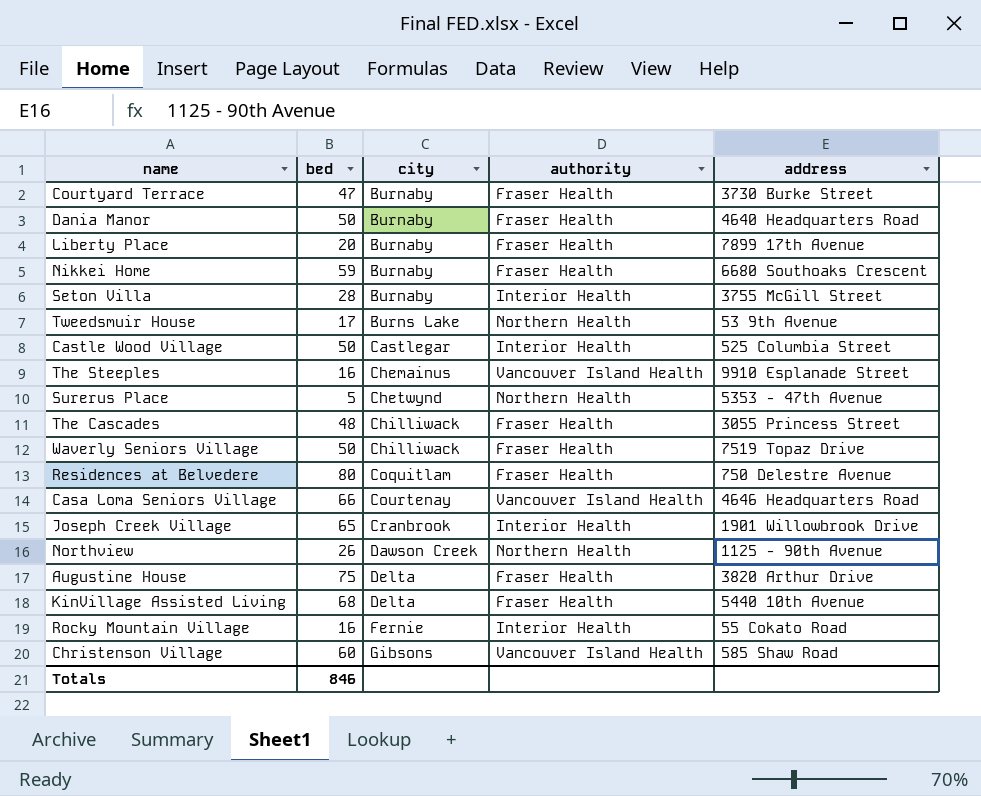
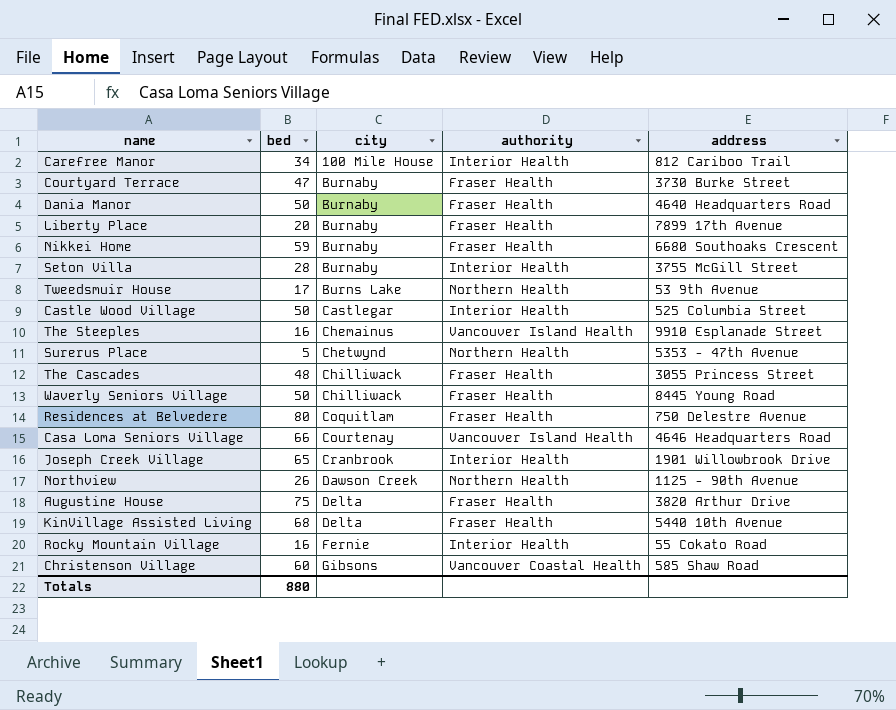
row Carefree Manor: none -> 34 | 100 Mile House | Interior Health | 812 Cariboo Trail
Waverly Seniors Village | address: 7519 Topaz Drive -> 8445 Young Road
Christenson Village | authority: Vancouver Island Health -> Vancouver Coastal Health
Totals | bed: 846 -> 880

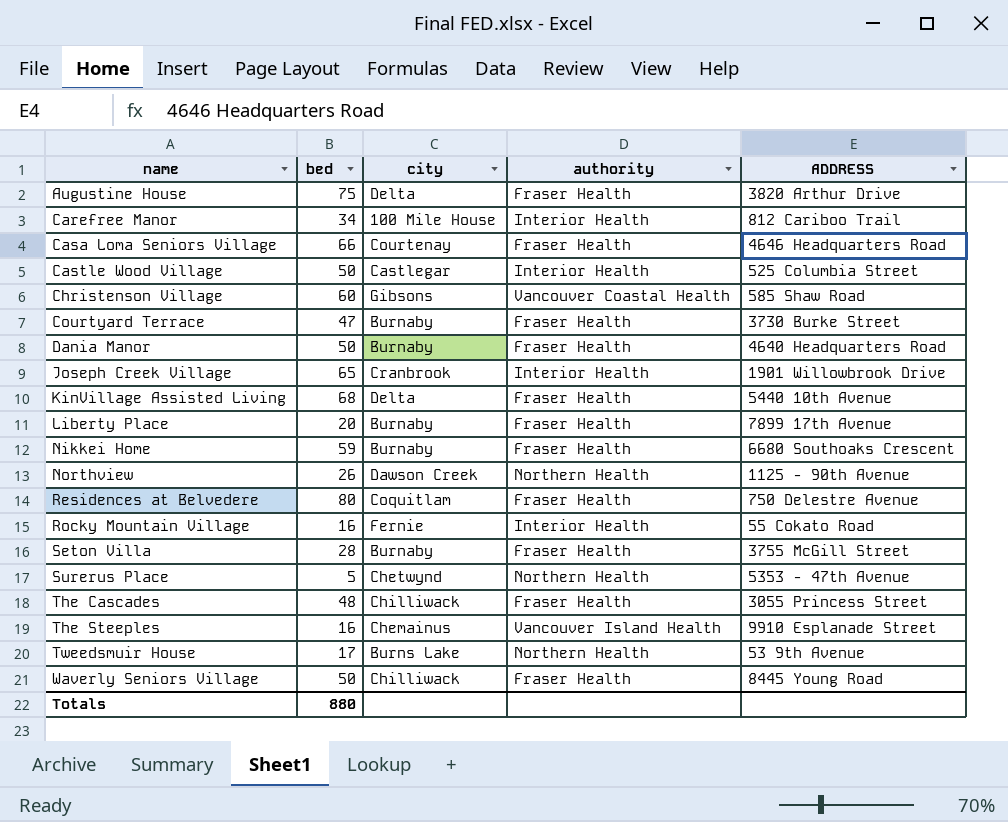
row order: city ascending -> name ascending
column name: address -> ADDRESS
Casa Loma Seniors Village | authority: Vancouver Island Health -> Fraser Health
Seton Villa | authority: Interior Health -> Fraser Health

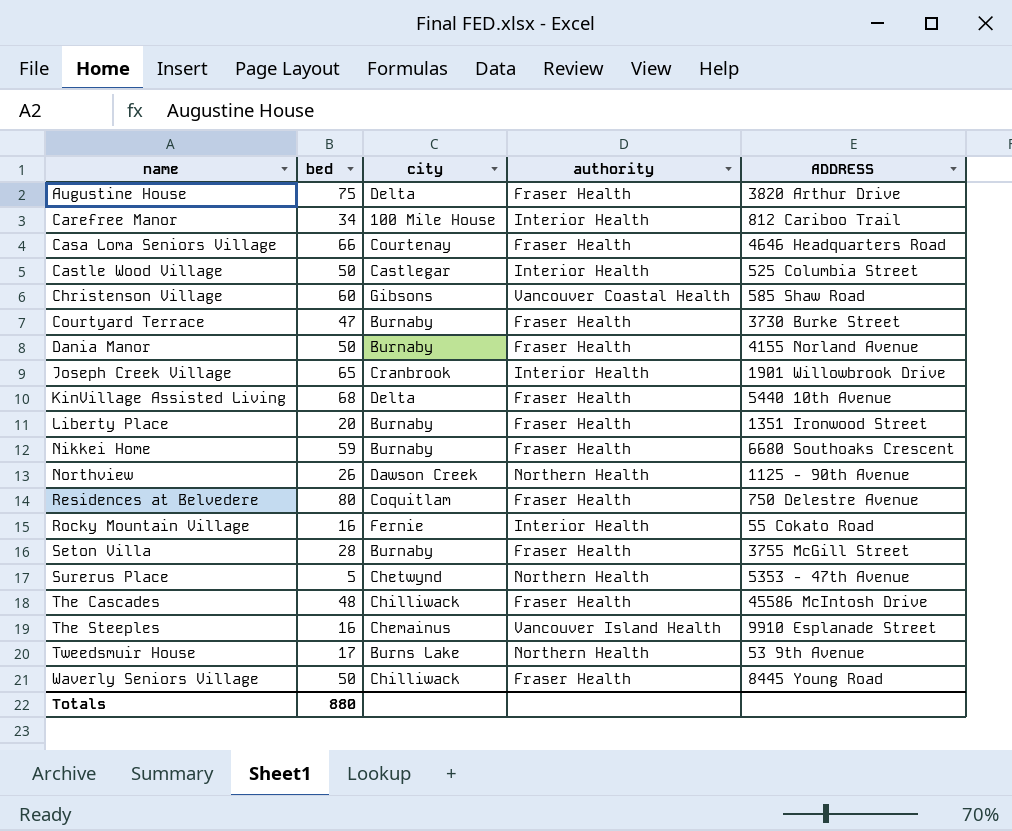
Dania Manor | ADDRESS: 4640 Headquarters Road -> 4155 Norland Avenue
Liberty Place | ADDRESS: 7899 17th Avenue -> 1351 Ironwood Street
The Cascades | ADDRESS: 3055 Princess Street -> 45586 McIntosh Drive

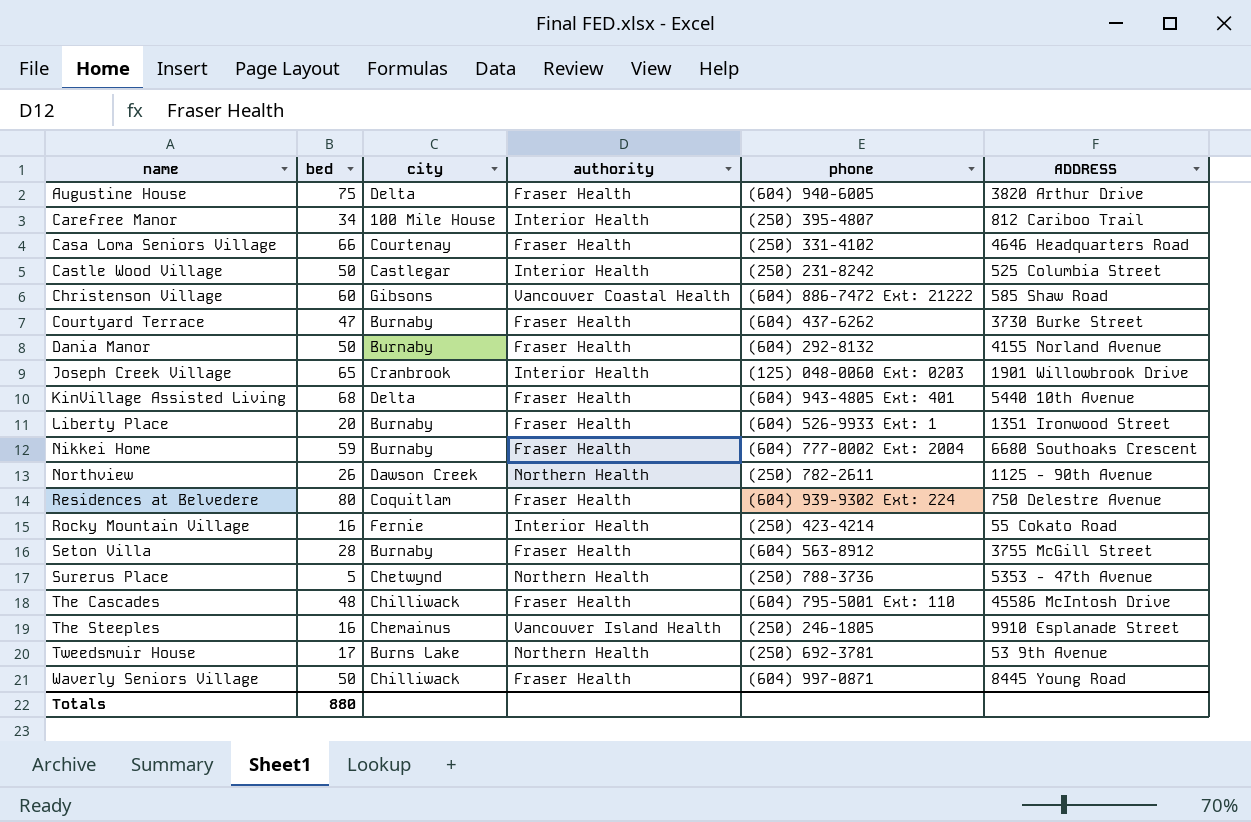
column phone | position: none -> 5

